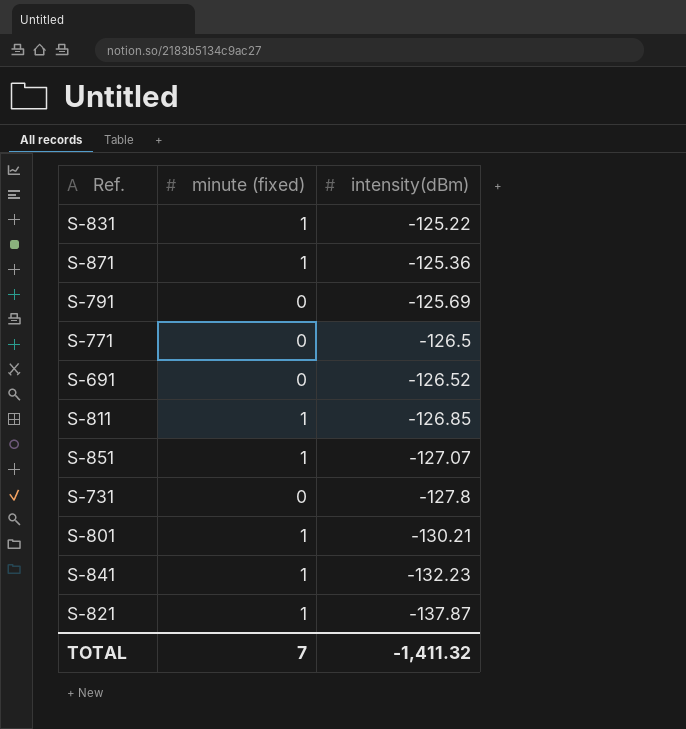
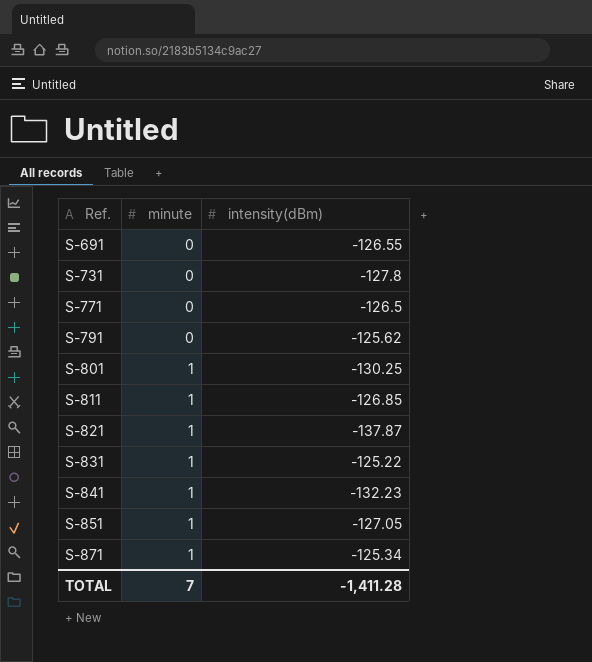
row order: intensity(dBm) descending -> Ref. ascending
column name: minute (fixed) -> minute
S-691 | intensity(dBm): -126.52 -> -126.55
S-791 | intensity(dBm): -125.69 -> -125.62
S-801 | intensity(dBm): -130.21 -> -130.25
S-851 | intensity(dBm): -127.07 -> -127.05
S-871 | intensity(dBm): -125.36 -> -125.34
TOTAL | intensity(dBm): -1,411.32 -> -1,411.28

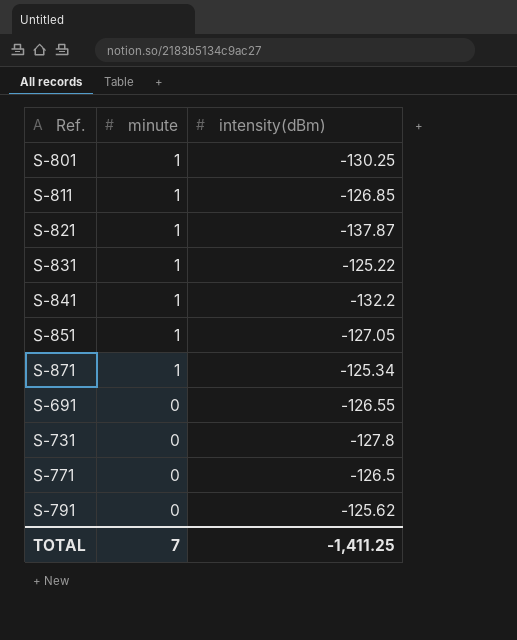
row order: Ref. ascending -> minute descending
S-841 | intensity(dBm): -132.23 -> -132.2
TOTAL | intensity(dBm): -1,411.28 -> -1,411.25

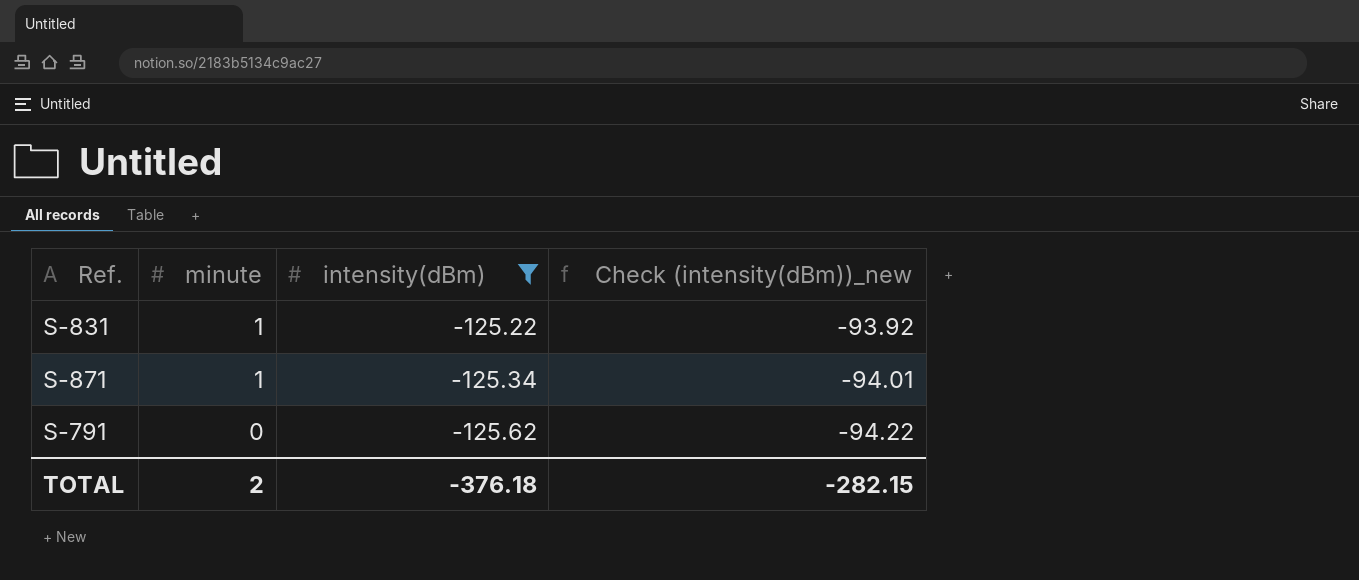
filter: none -> intensity(dBm) >= -125.62
column Check (intensity(dBm))_new | formula: none -> [intensity(dBm)] * 0.75
TOTAL | minute: 7 -> 2
TOTAL | intensity(dBm): -1,411.25 -> -376.18

